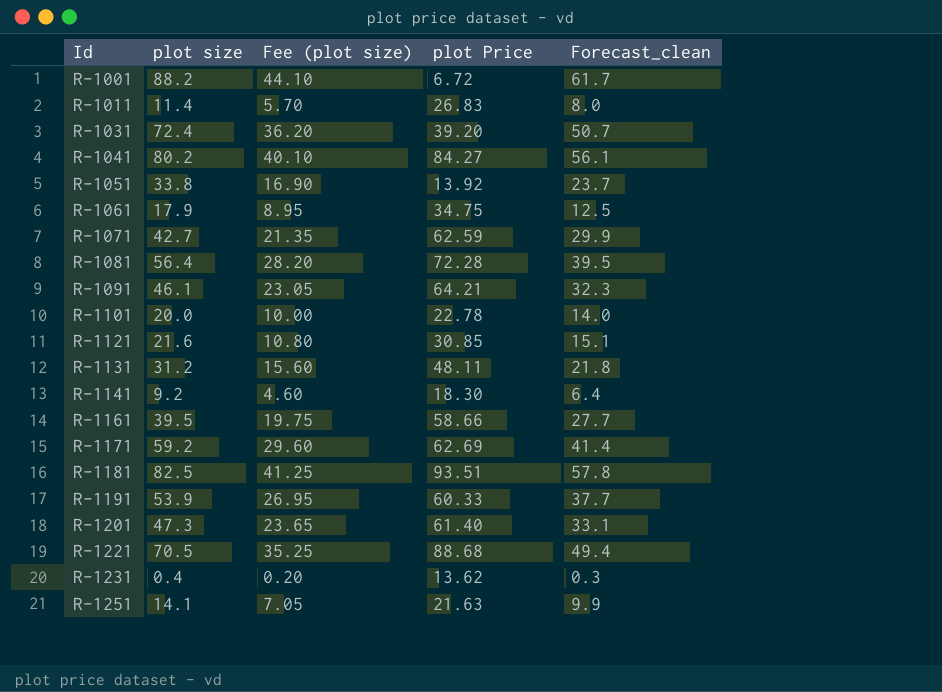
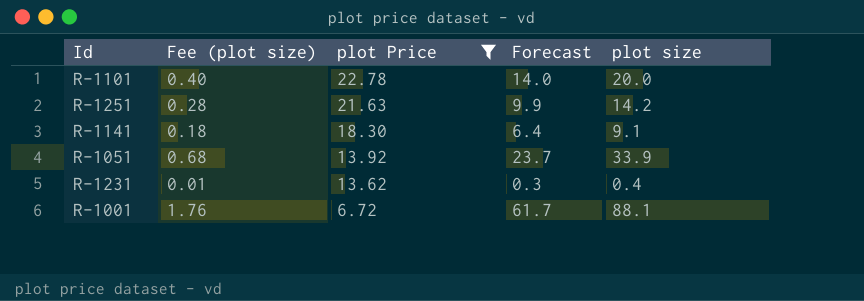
filter: none -> plot Price <= 22.78
row order: Id ascending -> plot Price descending
column Fee (plot size) | formula: [plot size] * 0.5 -> [plot size] * 0.02
column name: Forecast_clean -> Forecast
column plot size | position: 2 -> 5
R-1251 | plot size: 14.1 -> 14.2
R-1141 | plot size: 9.2 -> 9.1
R-1051 | plot size: 33.8 -> 33.9
R-1001 | plot size: 88.2 -> 88.1

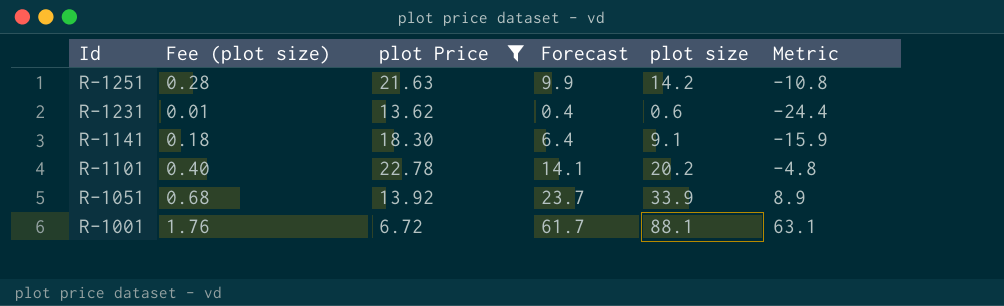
row order: plot Price descending -> Id descending
column Metric | formula: none -> [plot size] - 25
R-1231 | Forecast: 0.3 -> 0.4
R-1231 | plot size: 0.4 -> 0.6
R-1101 | Forecast: 14.0 -> 14.1
R-1101 | plot size: 20.0 -> 20.2

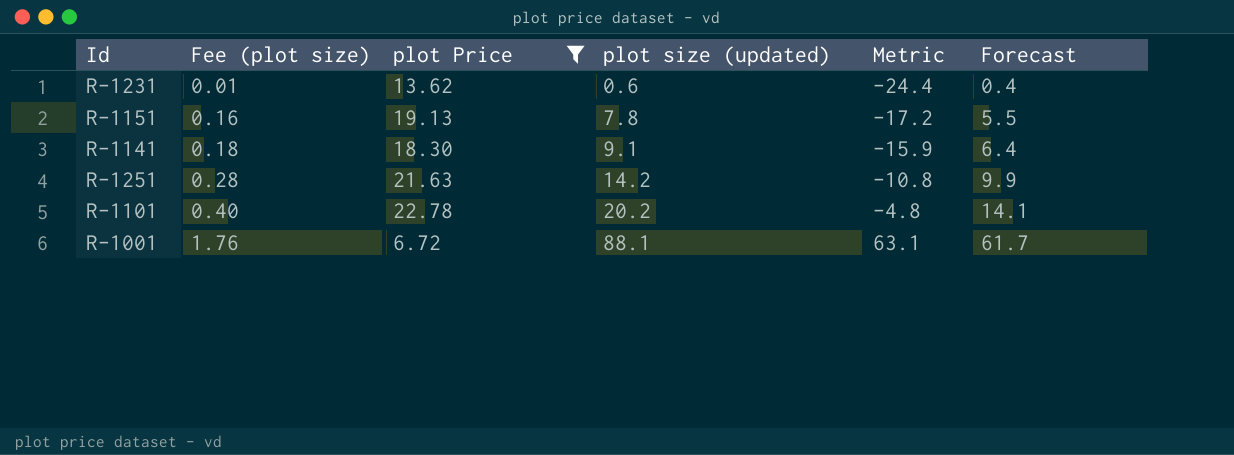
row order: Id descending -> Fee (plot size) ascending
column name: plot size -> plot size (updated)
column Forecast | position: 4 -> 6
row R-1051: 0.68 | 13.92 | 23.7 | 33.9 | 8.9 -> none
row R-1151: none -> 0.16 | 19.13 | 7.8 | -17.2 | 5.5

